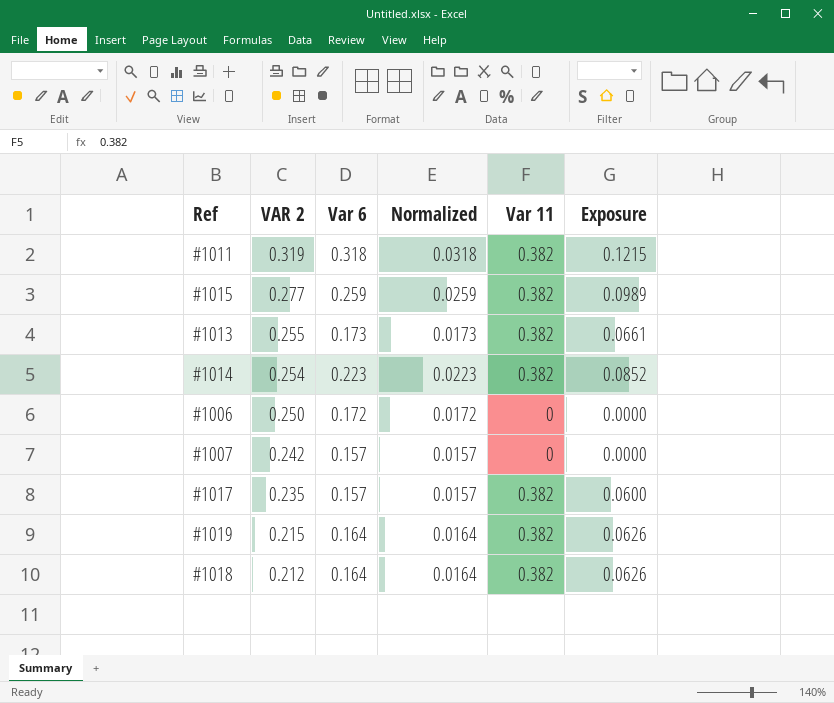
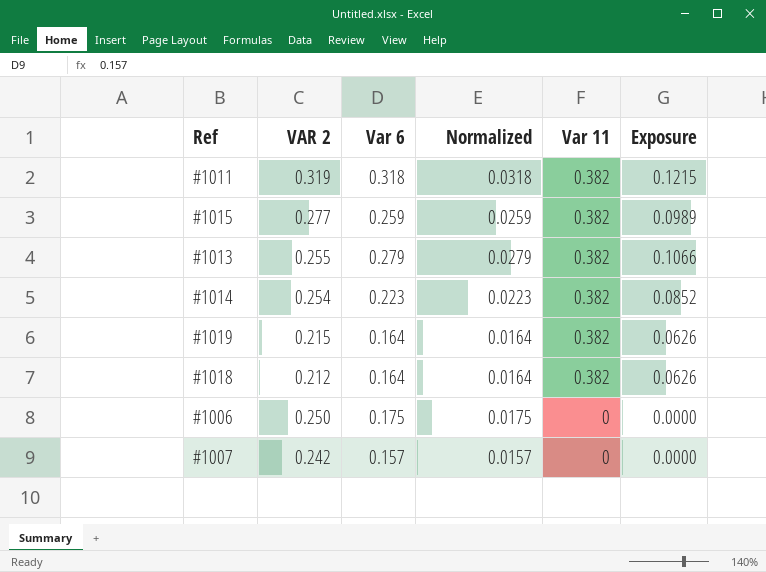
row order: VAR 2 descending -> Var 11 descending
row #1017: 0.235 | 0.157 | 0.0157 | 0.382 | 0.0600 -> none
#1013 | Var 6: 0.173 -> 0.279
#1013 | Normalized: 0.0173 -> 0.0279
#1013 | Exposure: 0.0661 -> 0.1066
#1006 | Var 6: 0.172 -> 0.175
#1006 | Normalized: 0.0172 -> 0.0175

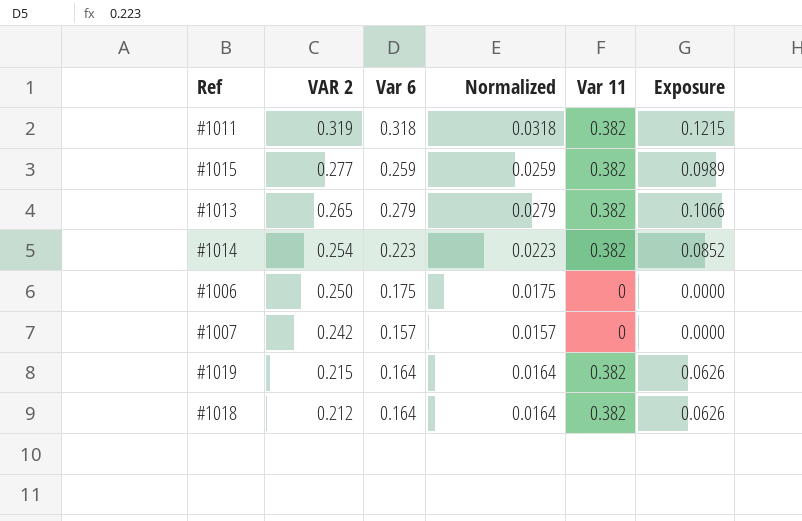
row order: Var 11 descending -> VAR 2 descending
#1013 | VAR 2: 0.255 -> 0.265

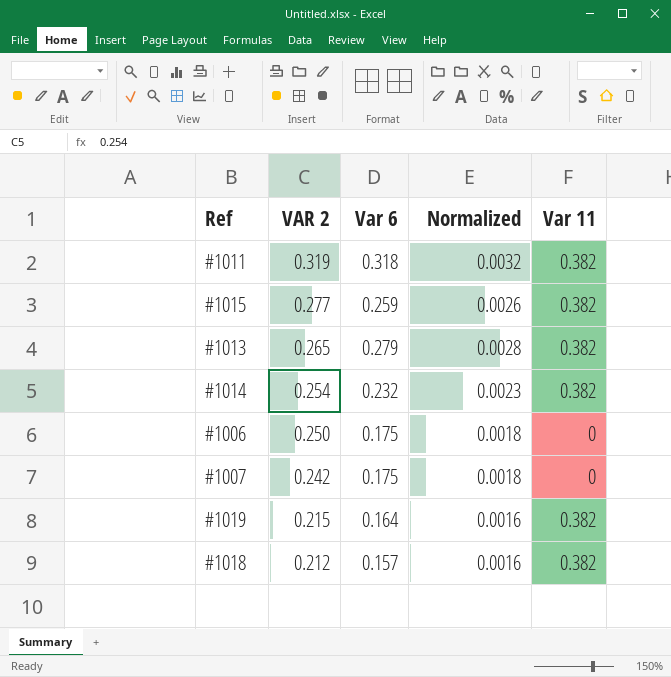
column Exposure | formula: [Var 6] * [Var 11] -> none
column Normalized | formula: [Var 6] * 0.1 -> [Var 6] * 0.01
#1014 | Var 6: 0.223 -> 0.232
#1007 | Var 6: 0.157 -> 0.175
#1018 | Var 6: 0.164 -> 0.157

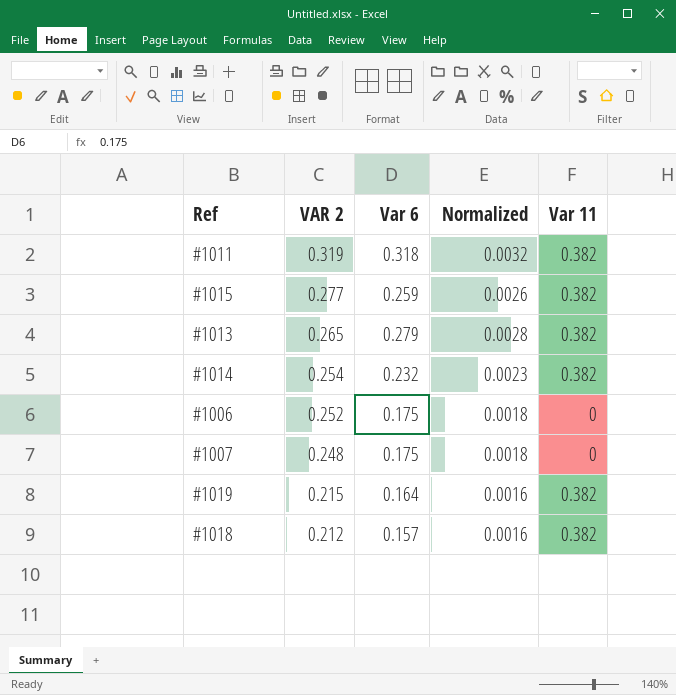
#1006 | VAR 2: 0.250 -> 0.252
#1007 | VAR 2: 0.242 -> 0.248

